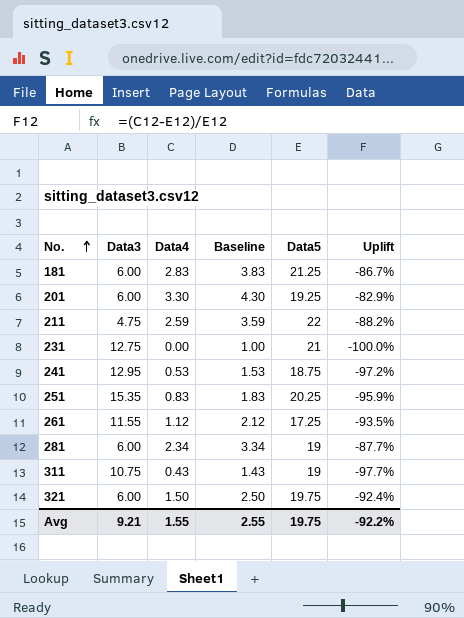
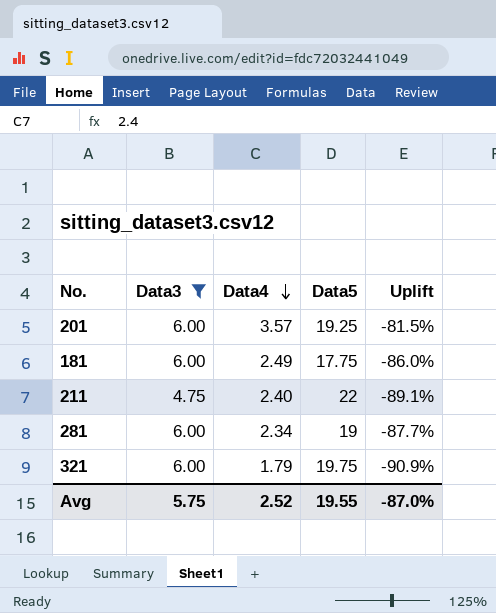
filter: none -> Data3 <= 6.00
row order: No. ascending -> Data4 descending
column Baseline | formula: [Data4] + 1 -> none
201 | Data4: 3.30 -> 3.57
201 | Uplift: -82.9% -> -81.5%
181 | Data4: 2.83 -> 2.49
181 | Data5: 21.25 -> 17.75
181 | Uplift: -86.7% -> -86.0%
211 | Data4: 2.59 -> 2.40
211 | Uplift: -88.2% -> -89.1%
321 | Data4: 1.50 -> 1.79
321 | Uplift: -92.4% -> -90.9%
Avg | Data3: 9.21 -> 5.75
Avg | Data4: 1.55 -> 2.52
Avg | Data5: 19.75 -> 19.55
Avg | Uplift: -92.2% -> -87.0%

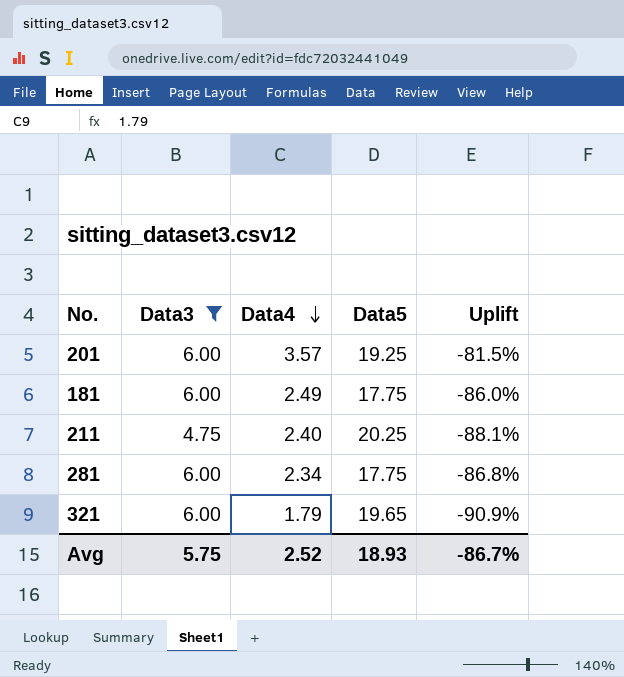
211 | Data5: 22 -> 20.25
211 | Uplift: -89.1% -> -88.1%
281 | Data5: 19 -> 17.75
281 | Uplift: -87.7% -> -86.8%
321 | Data5: 19.75 -> 19.65
Avg | Data5: 19.55 -> 18.93
Avg | Uplift: -87.0% -> -86.7%

